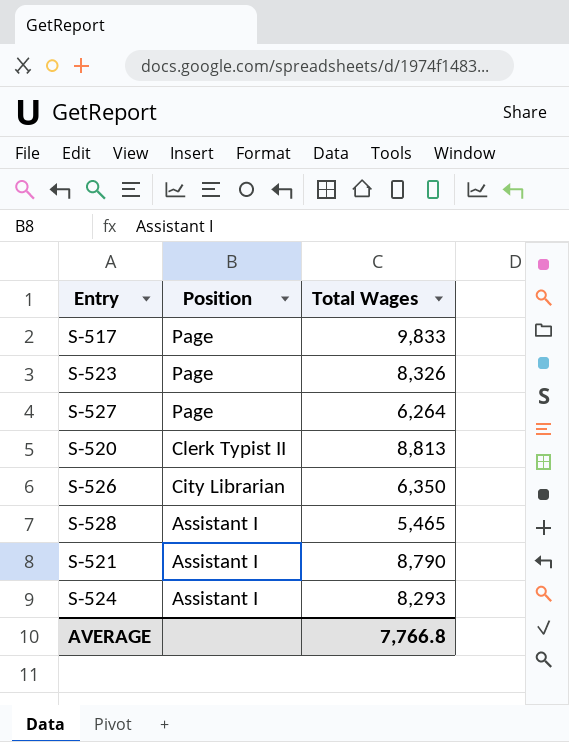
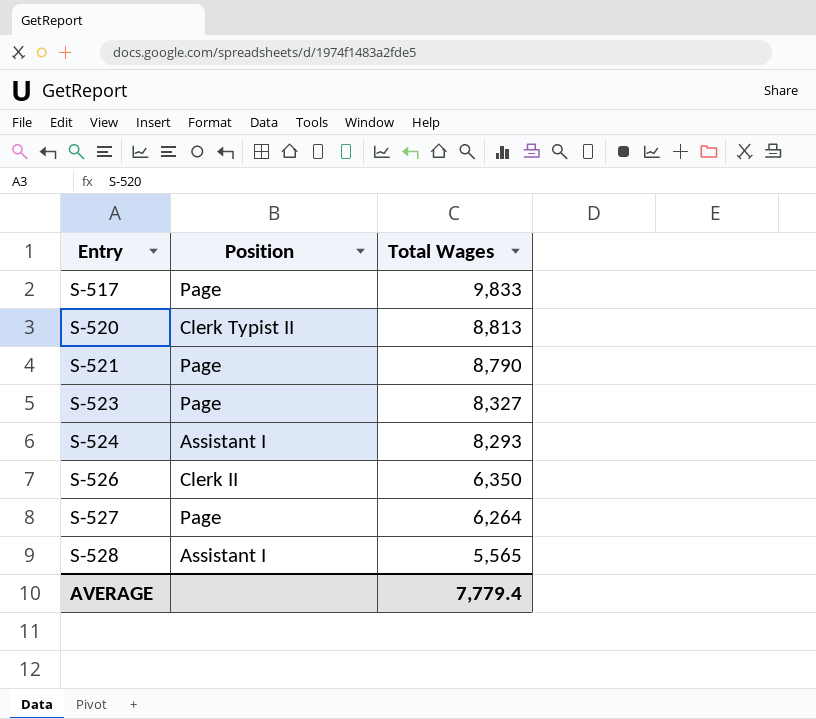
row order: Position descending -> Entry ascending
S-521 | Position: Assistant I -> Page
S-523 | Total Wages: 8,326 -> 8,327
S-526 | Position: City Librarian -> Clerk II
S-528 | Total Wages: 5,465 -> 5,565
AVERAGE | Total Wages: 7,766.8 -> 7,779.4

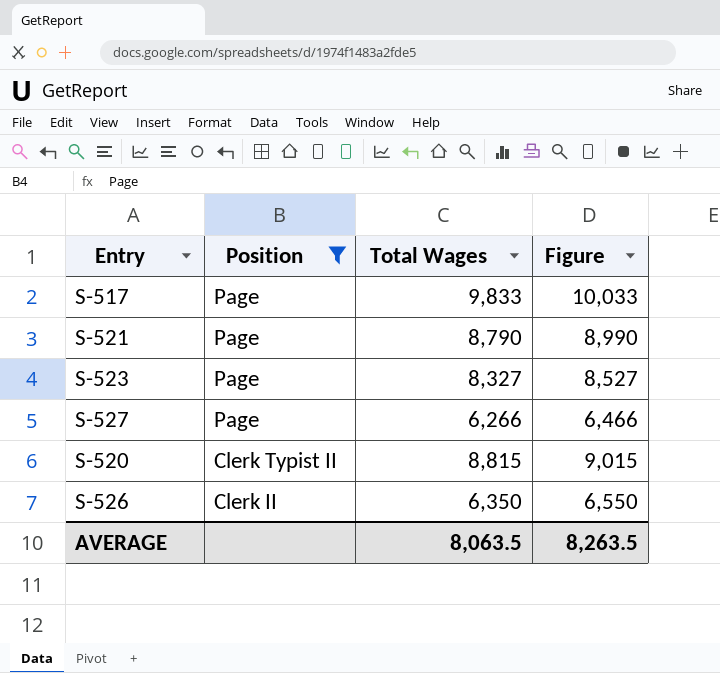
filter: none -> Position != Assistant I
row order: Entry ascending -> Position descending
column Figure | formula: none -> [Total Wages] + 200
S-527 | Total Wages: 6,264 -> 6,266
S-520 | Total Wages: 8,813 -> 8,815
AVERAGE | Total Wages: 7,779.4 -> 8,063.5

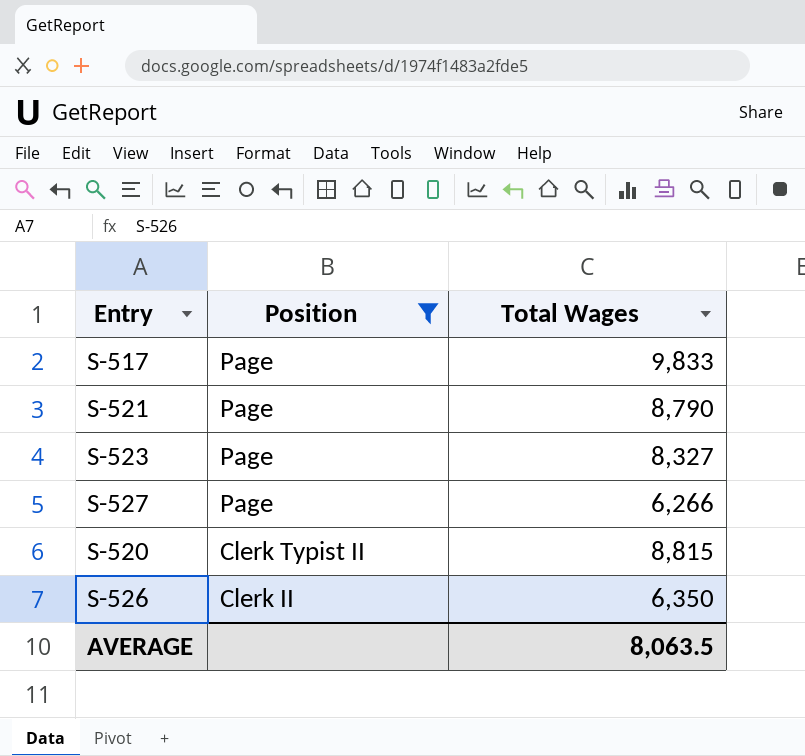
column Figure | formula: [Total Wages] + 200 -> none

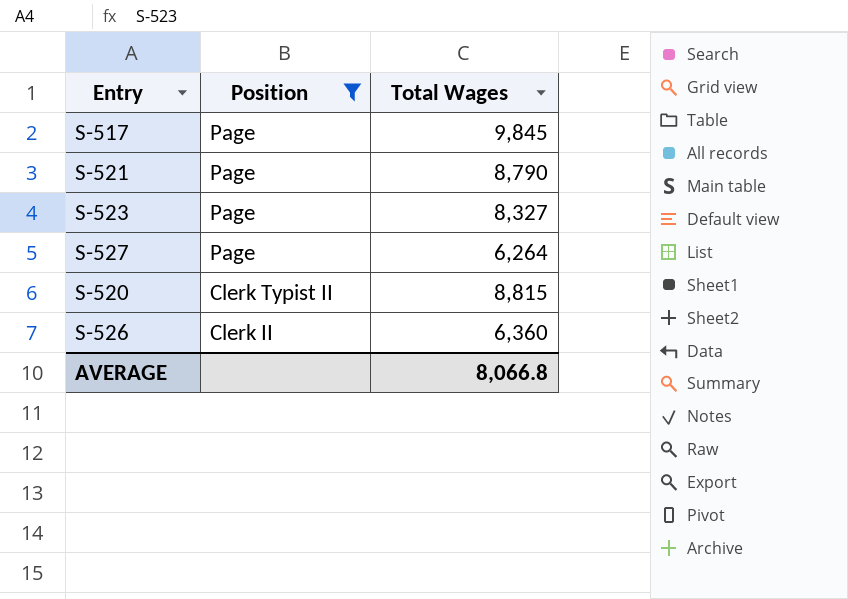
S-517 | Total Wages: 9,833 -> 9,845
S-527 | Total Wages: 6,266 -> 6,264
S-526 | Total Wages: 6,350 -> 6,360
AVERAGE | Total Wages: 8,063.5 -> 8,066.8

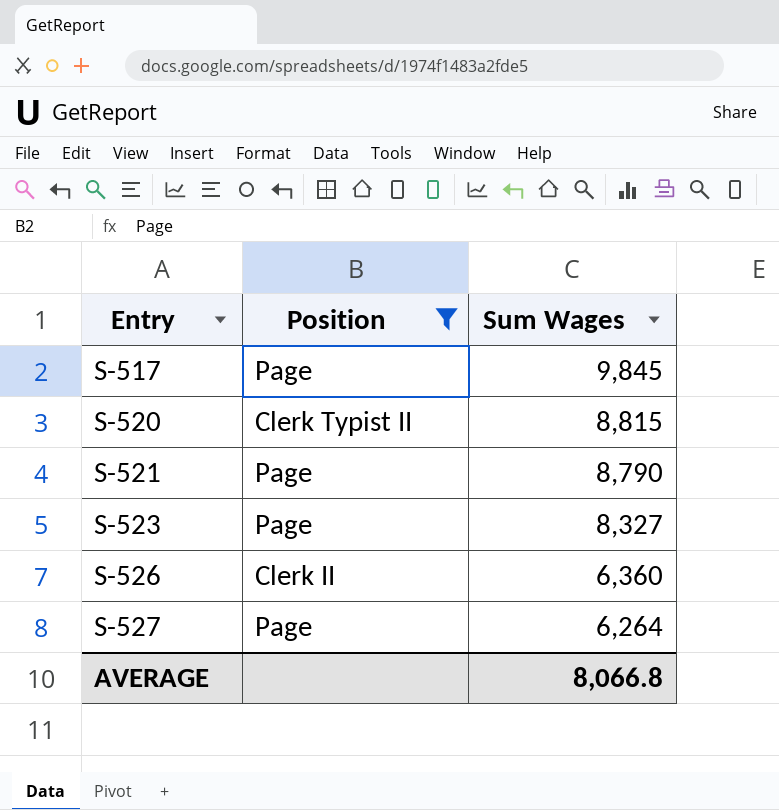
row order: Position descending -> Entry ascending
column name: Total Wages -> Sum Wages

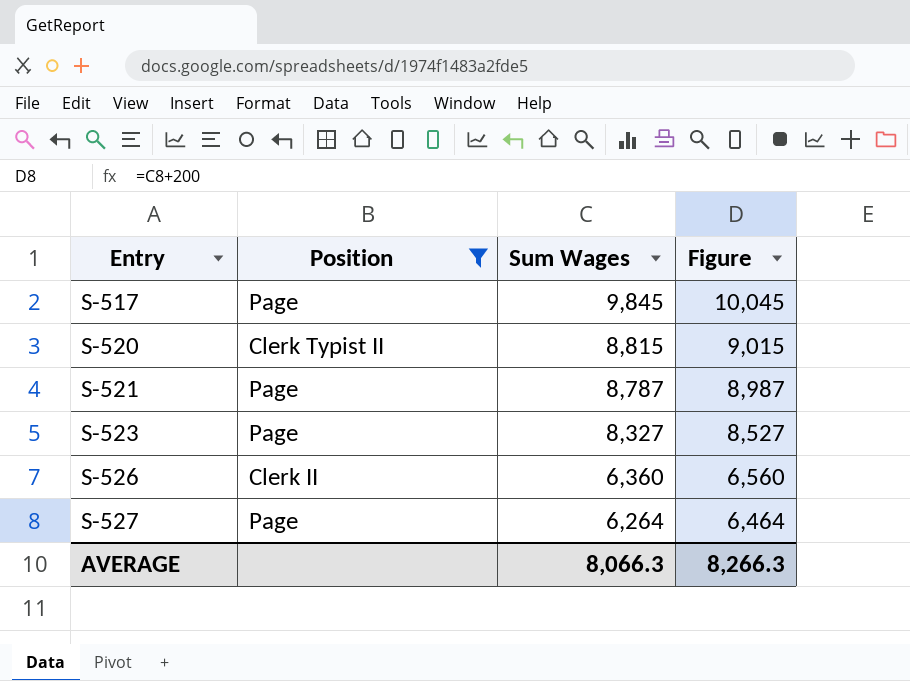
column Figure | formula: none -> [Sum Wages] + 200
S-521 | Sum Wages: 8,790 -> 8,787
AVERAGE | Sum Wages: 8,066.8 -> 8,066.3

